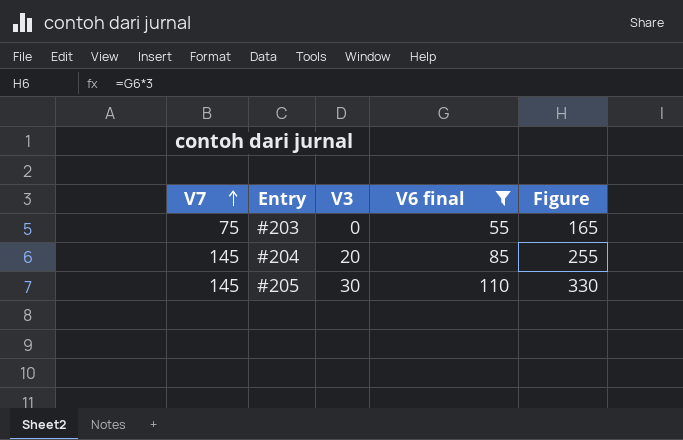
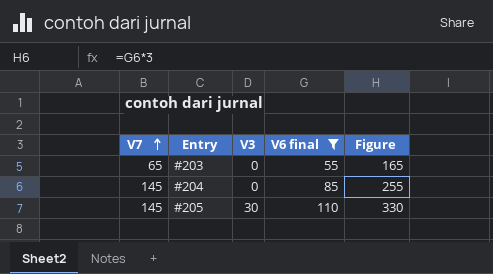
#203 | V7: 75 -> 65
#204 | V3: 20 -> 0

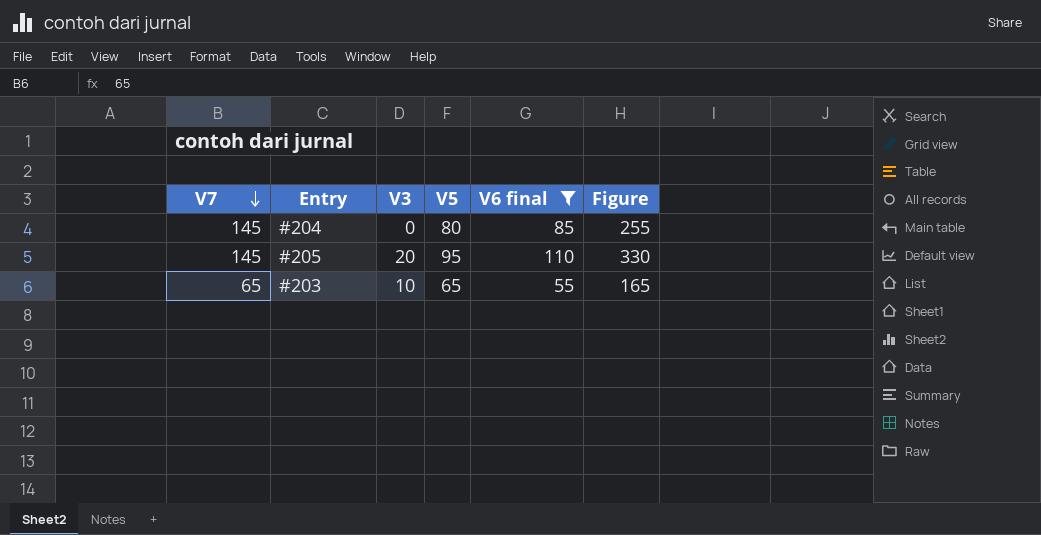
row order: V7 ascending -> V7 descending
column V5 | position: none -> 4
#205 | V3: 30 -> 20
#203 | V3: 0 -> 10

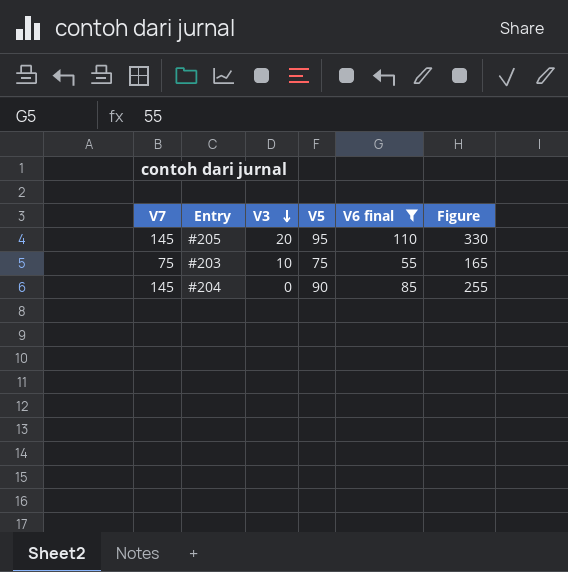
row order: V7 descending -> V3 descending
#203 | V7: 65 -> 75
#203 | V5: 65 -> 75
#204 | V5: 80 -> 90

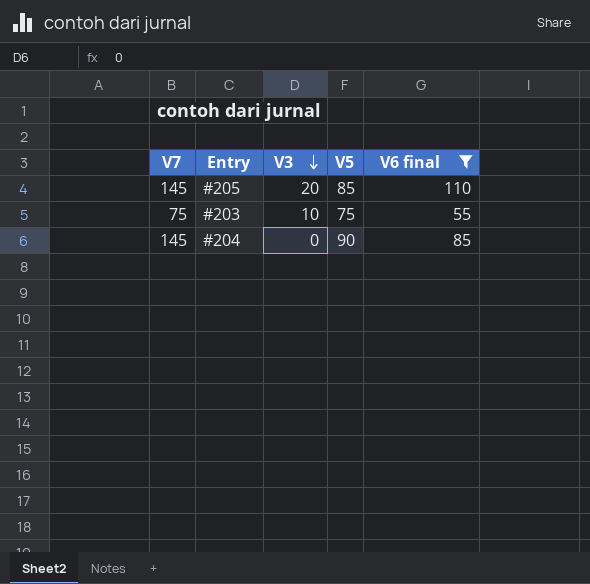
column Figure | formula: [V6 final] * 3 -> none
#205 | V5: 95 -> 85

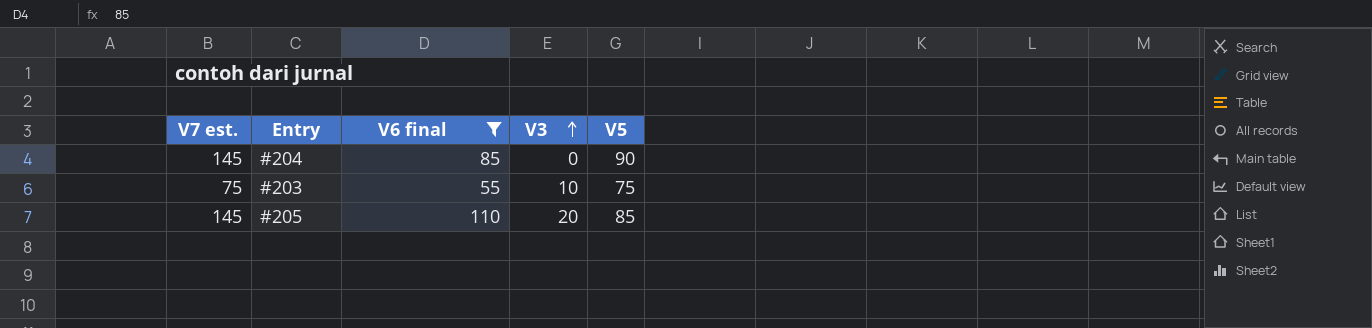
row order: V3 descending -> V3 ascending
column name: V7 -> V7 est.
column V6 final | position: 5 -> 3

